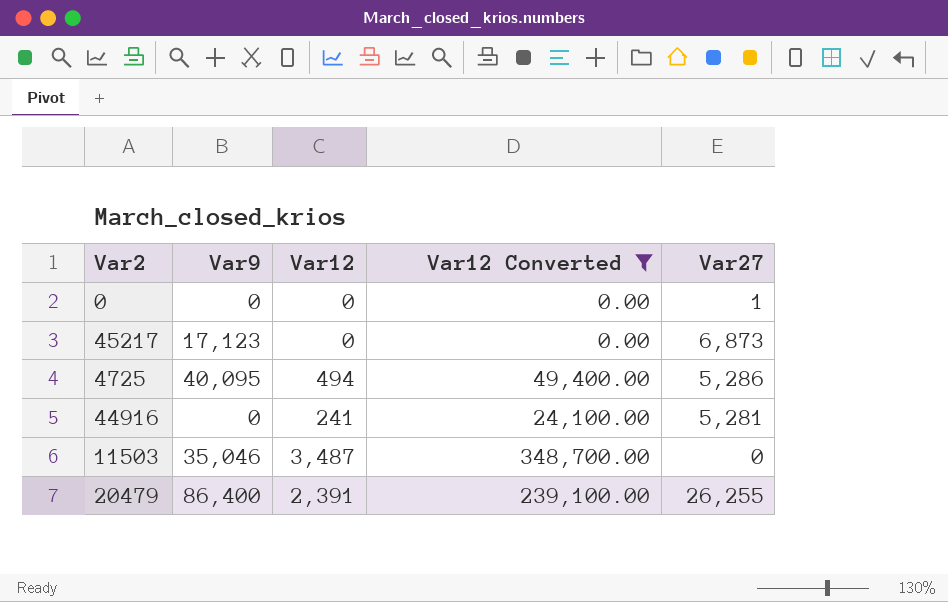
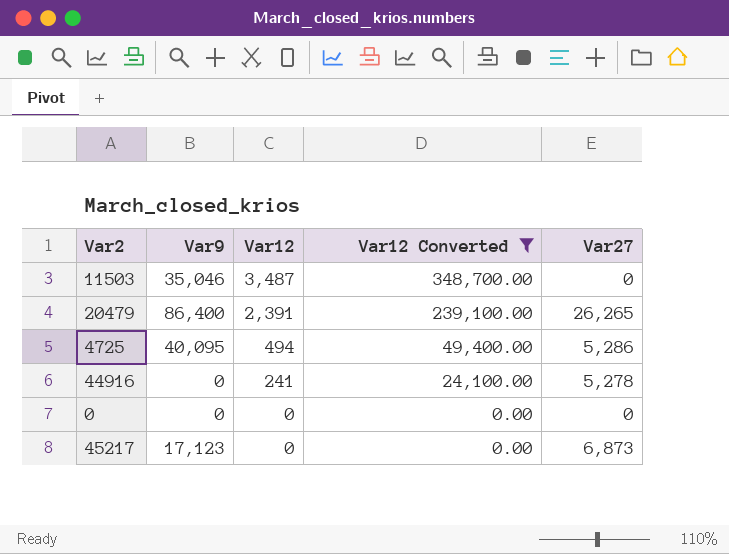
row order: none -> Var12 descending
20479 | Var27: 26,255 -> 26,265
44916 | Var27: 5,281 -> 5,278
0 | Var27: 1 -> 0

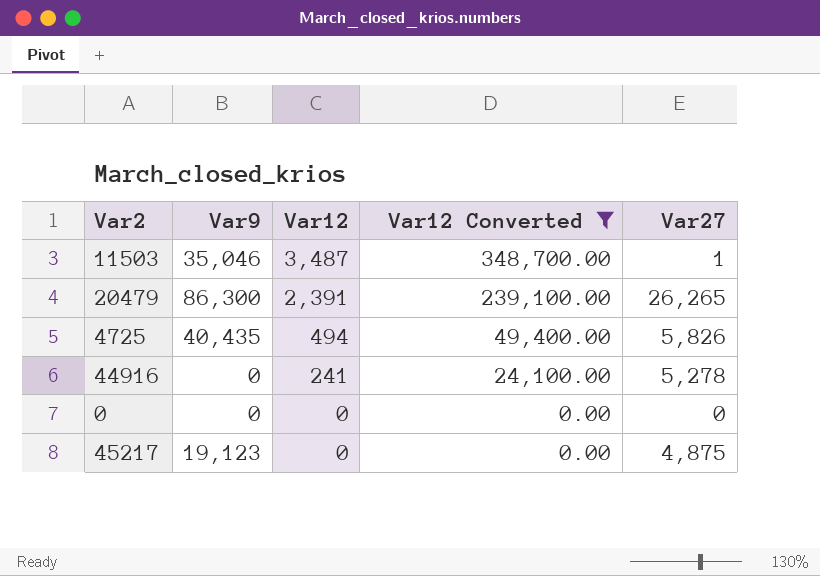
11503 | Var27: 0 -> 1
20479 | Var9: 86,400 -> 86,300
4725 | Var9: 40,095 -> 40,435
4725 | Var27: 5,286 -> 5,826
45217 | Var9: 17,123 -> 19,123
45217 | Var27: 6,873 -> 4,875

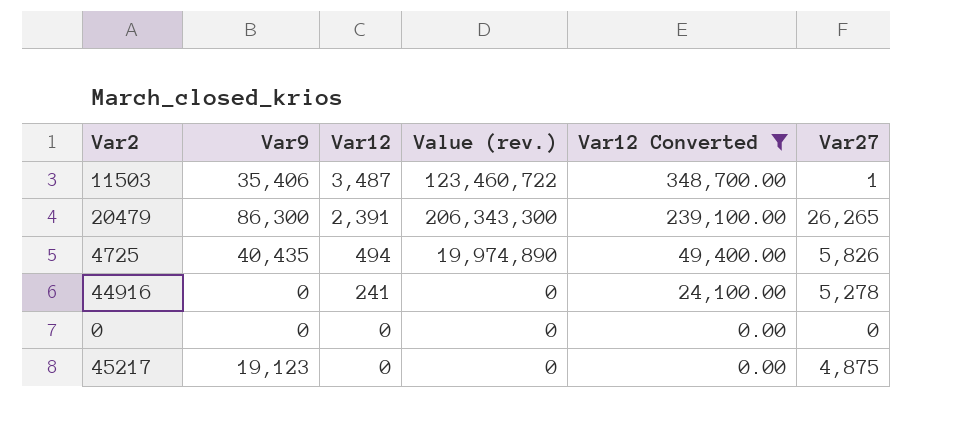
column Value (rev.) | formula: none -> [Var9] * [Var12]
11503 | Var9: 35,046 -> 35,406

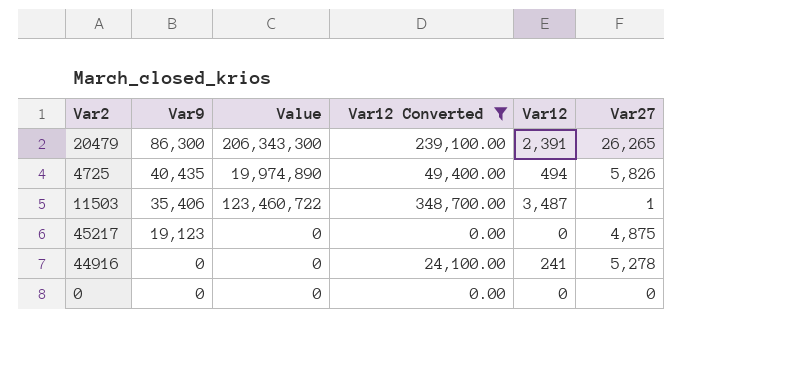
row order: Var12 descending -> Var9 descending
column name: Value (rev.) -> Value
column Var12 | position: 3 -> 5

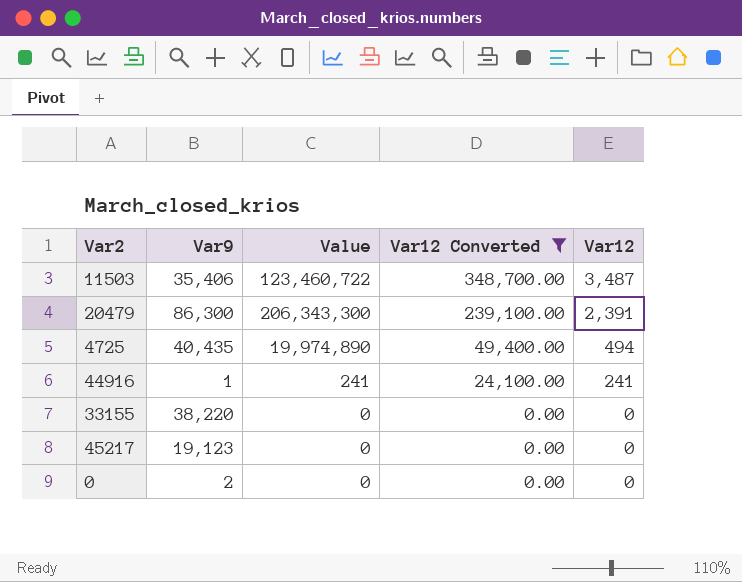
row order: Var9 descending -> Var12 Converted descending
column Var27 | position: 6 -> none
44916 | Var9: 0 -> 1
44916 | Value: 0 -> 241
row 33155: none -> 38,220 | 0 | 0.00 | 0
0 | Var9: 0 -> 2

